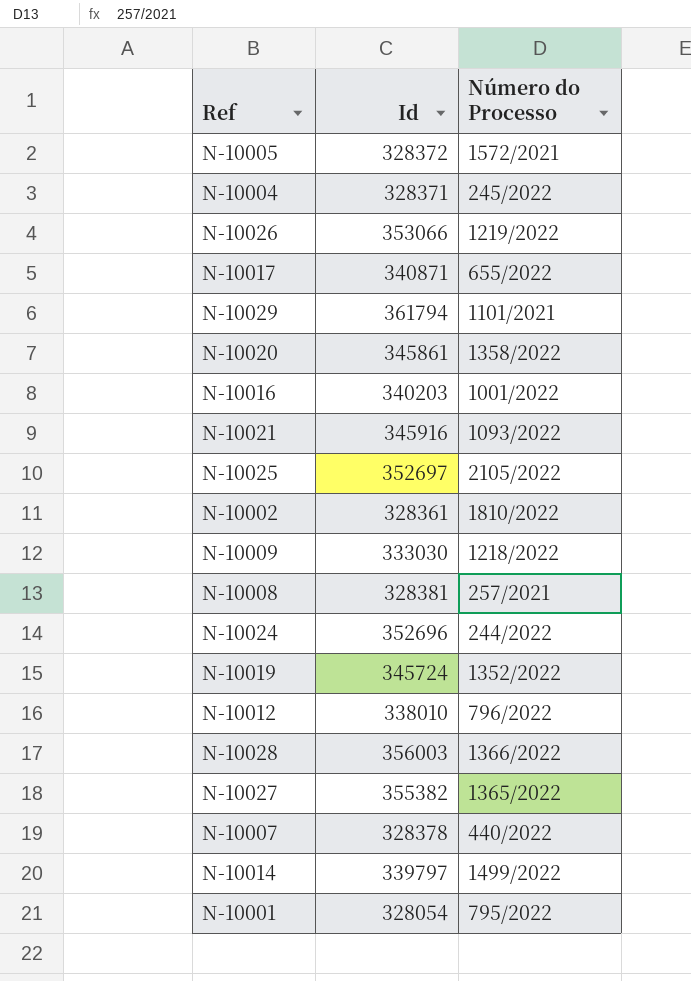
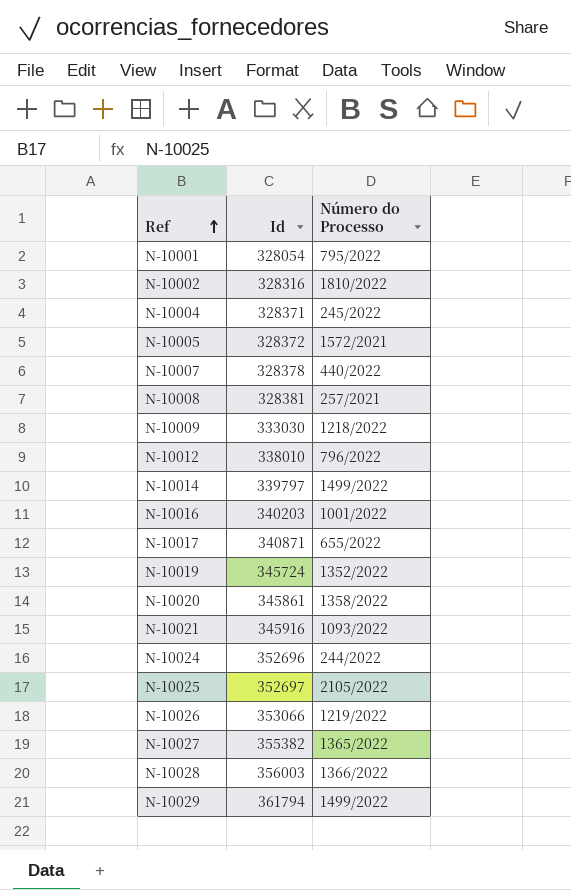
row order: none -> Ref ascending
N-10002 | Id: 328361 -> 328316
N-10029 | Número do Processo: 1101/2021 -> 1499/2022

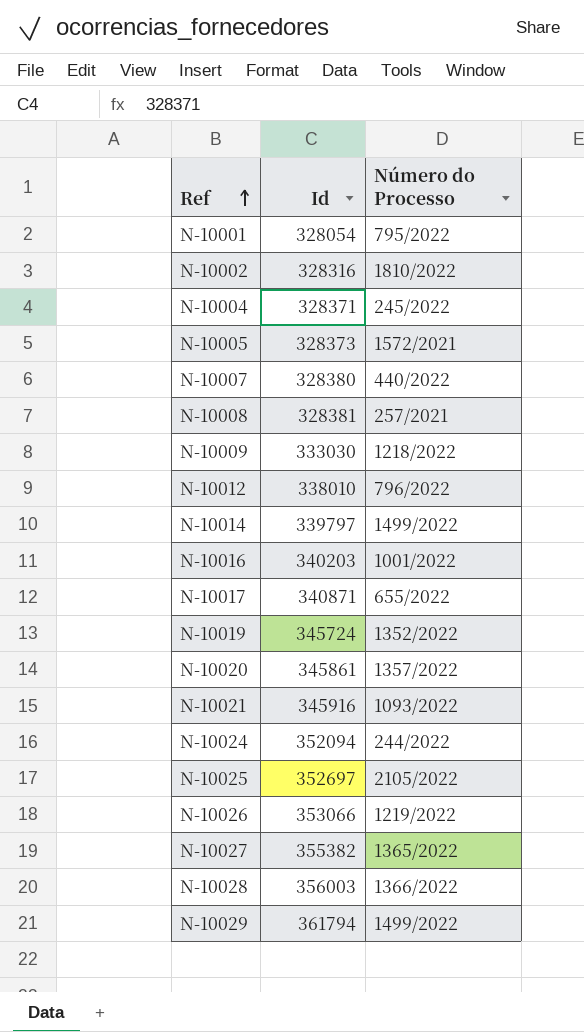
N-10005 | Id: 328372 -> 328373
N-10007 | Id: 328378 -> 328380
N-10020 | Número do Processo: 1358/2022 -> 1357/2022
N-10024 | Id: 352696 -> 352094

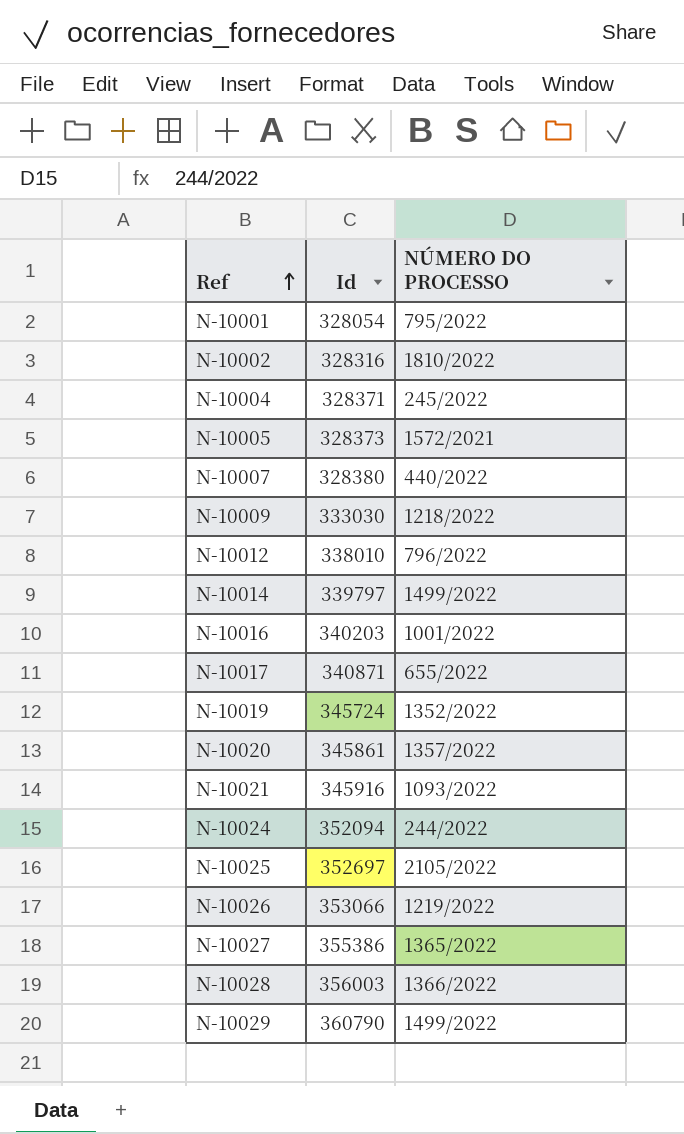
column name: Número do Processo -> NÚMERO DO PROCESSO
row N-10008: 328381 | 257/2021 -> none
N-10027 | Id: 355382 -> 355386
N-10029 | Id: 361794 -> 360790

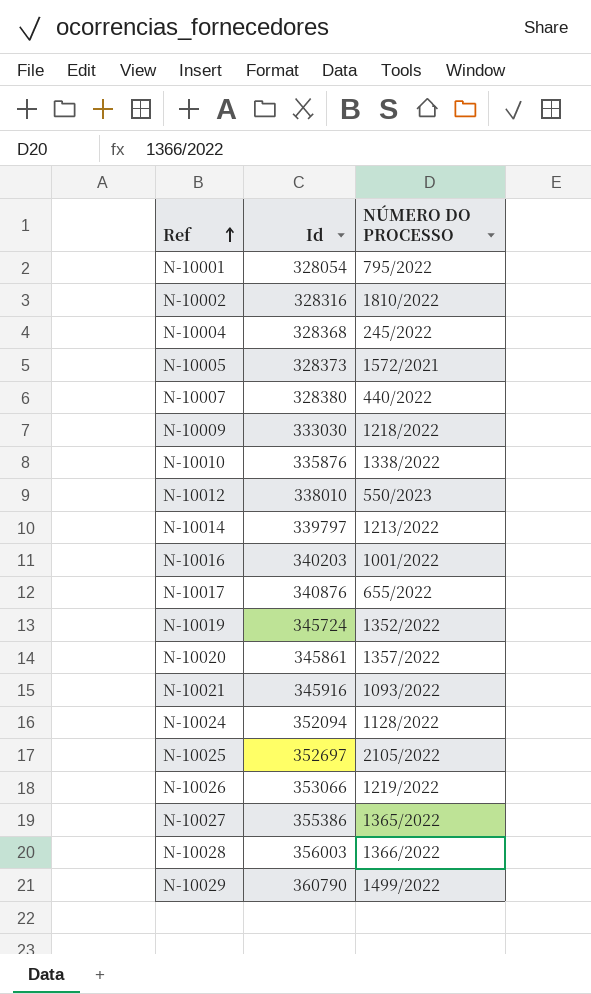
N-10004 | Id: 328371 -> 328368
row N-10010: none -> 335876 | 1338/2022
N-10012 | NÚMERO DO PROCESSO: 796/2022 -> 550/2023
N-10014 | NÚMERO DO PROCESSO: 1499/2022 -> 1213/2022
N-10017 | Id: 340871 -> 340876
N-10024 | NÚMERO DO PROCESSO: 244/2022 -> 1128/2022

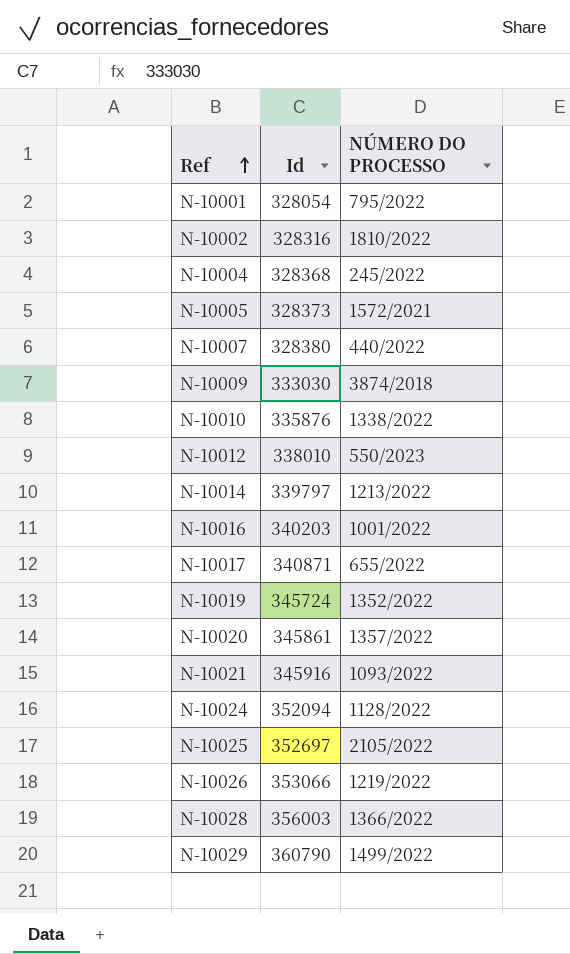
row N-10027: 355386 | 1365/2022 -> none
N-10009 | NÚMERO DO PROCESSO: 1218/2022 -> 3874/2018
N-10017 | Id: 340876 -> 340871

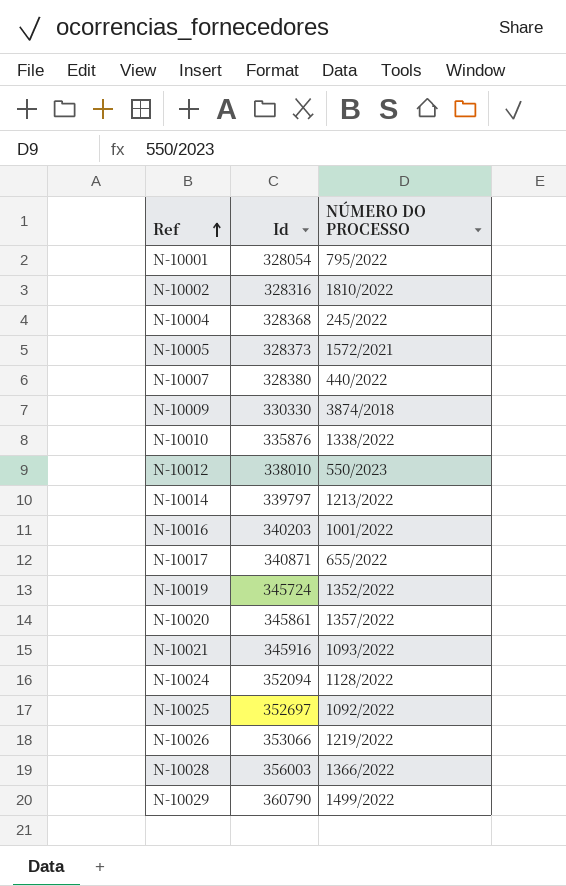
N-10009 | Id: 333030 -> 330330
N-10025 | NÚMERO DO PROCESSO: 2105/2022 -> 1092/2022

